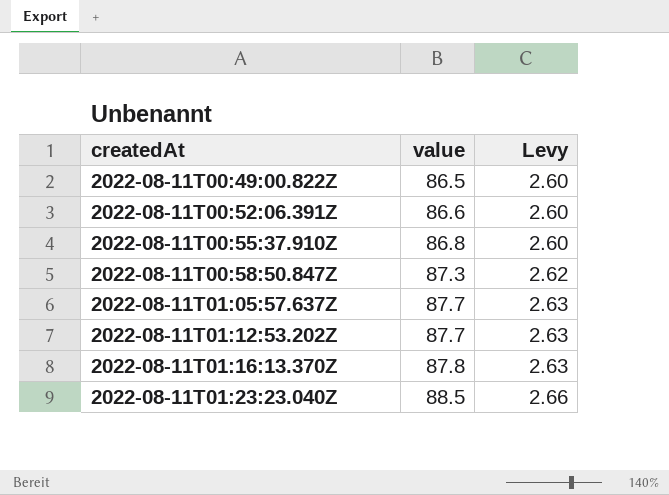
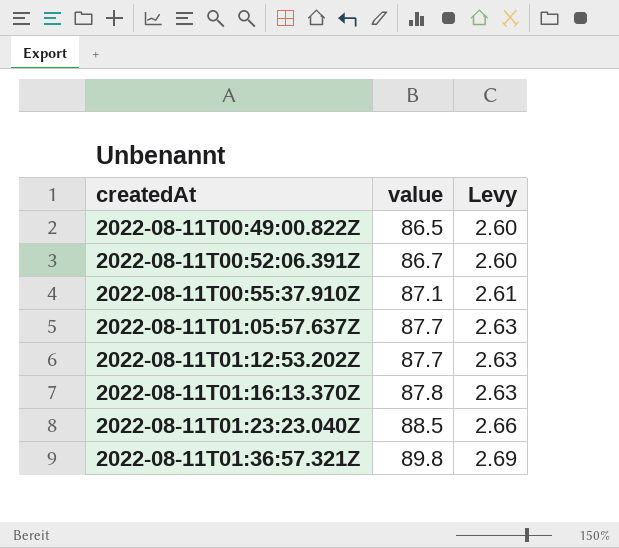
row 2022-08-11T00:58:50.847Z: 87.3 | 2.62 -> none
2022-08-11T00:52:06.391Z | value: 86.6 -> 86.7
2022-08-11T00:55:37.910Z | value: 86.8 -> 87.1
2022-08-11T00:55:37.910Z | Levy: 2.60 -> 2.61
row 2022-08-11T01:36:57.321Z: none -> 89.8 | 2.69

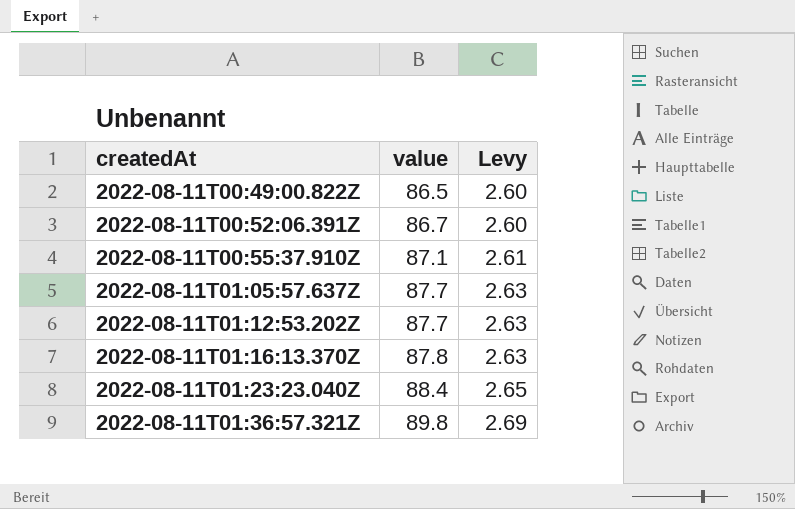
2022-08-11T01:23:23.040Z | value: 88.5 -> 88.4
2022-08-11T01:23:23.040Z | Levy: 2.66 -> 2.65

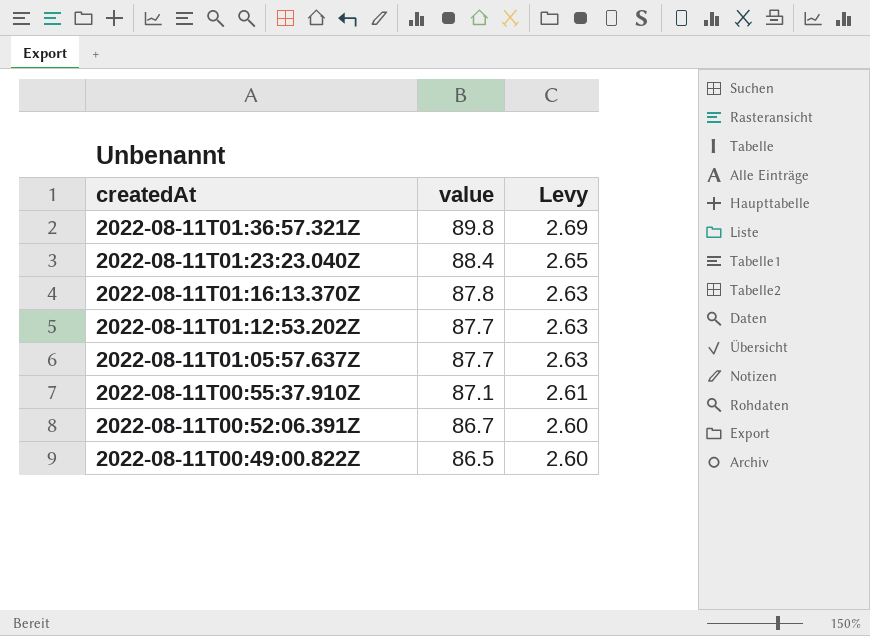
row order: createdAt ascending -> createdAt descending

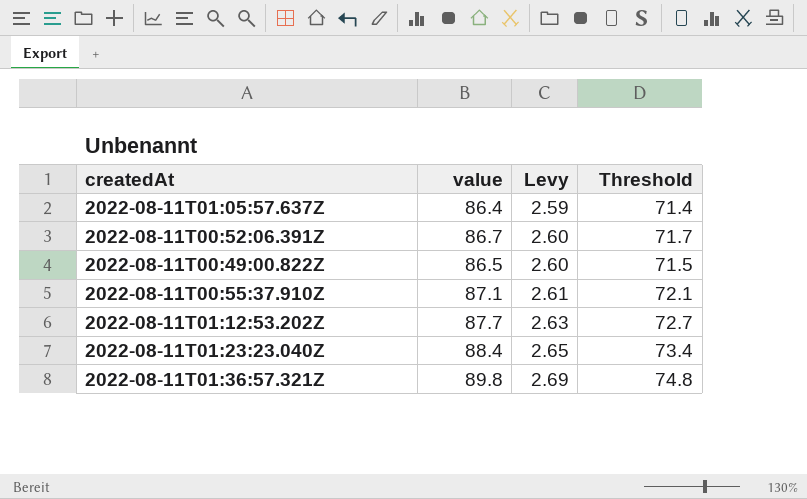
row order: createdAt descending -> Levy ascending
column Threshold | formula: none -> [value] - 15
row 2022-08-11T01:16:13.370Z: 87.8 | 2.63 -> none
2022-08-11T01:05:57.637Z | value: 87.7 -> 86.4
2022-08-11T01:05:57.637Z | Levy: 2.63 -> 2.59

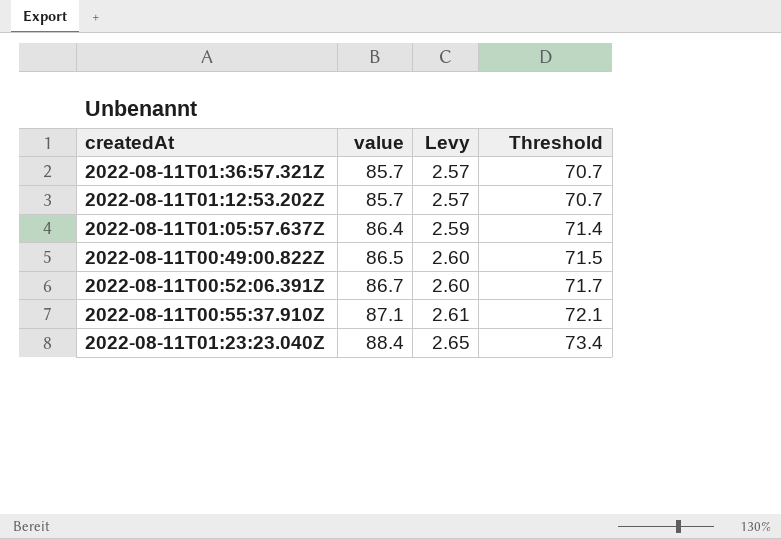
row order: Levy ascending -> value ascending
2022-08-11T01:36:57.321Z | value: 89.8 -> 85.7
2022-08-11T01:36:57.321Z | Levy: 2.69 -> 2.57
2022-08-11T01:36:57.321Z | Threshold: 74.8 -> 70.7
2022-08-11T01:12:53.202Z | value: 87.7 -> 85.7
2022-08-11T01:12:53.202Z | Levy: 2.63 -> 2.57
2022-08-11T01:12:53.202Z | Threshold: 72.7 -> 70.7

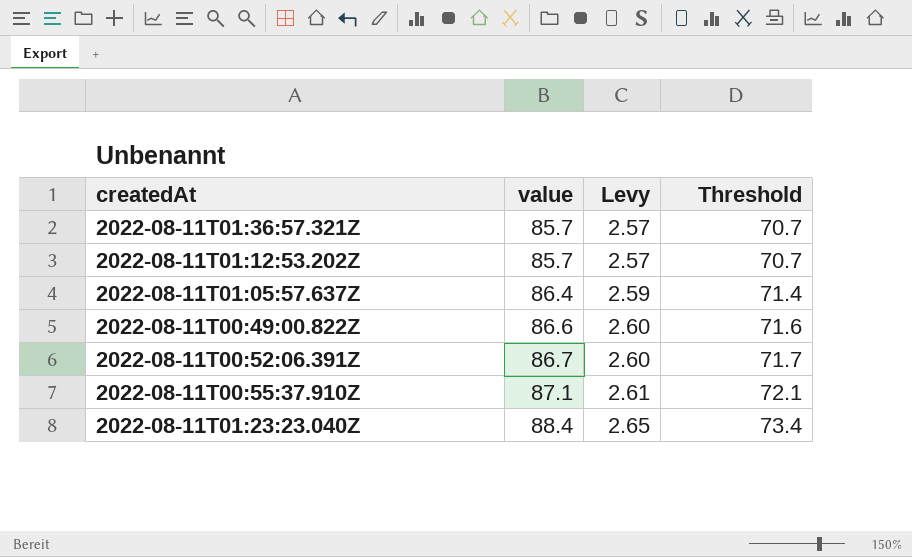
2022-08-11T00:49:00.822Z | value: 86.5 -> 86.6
2022-08-11T00:49:00.822Z | Threshold: 71.5 -> 71.6

